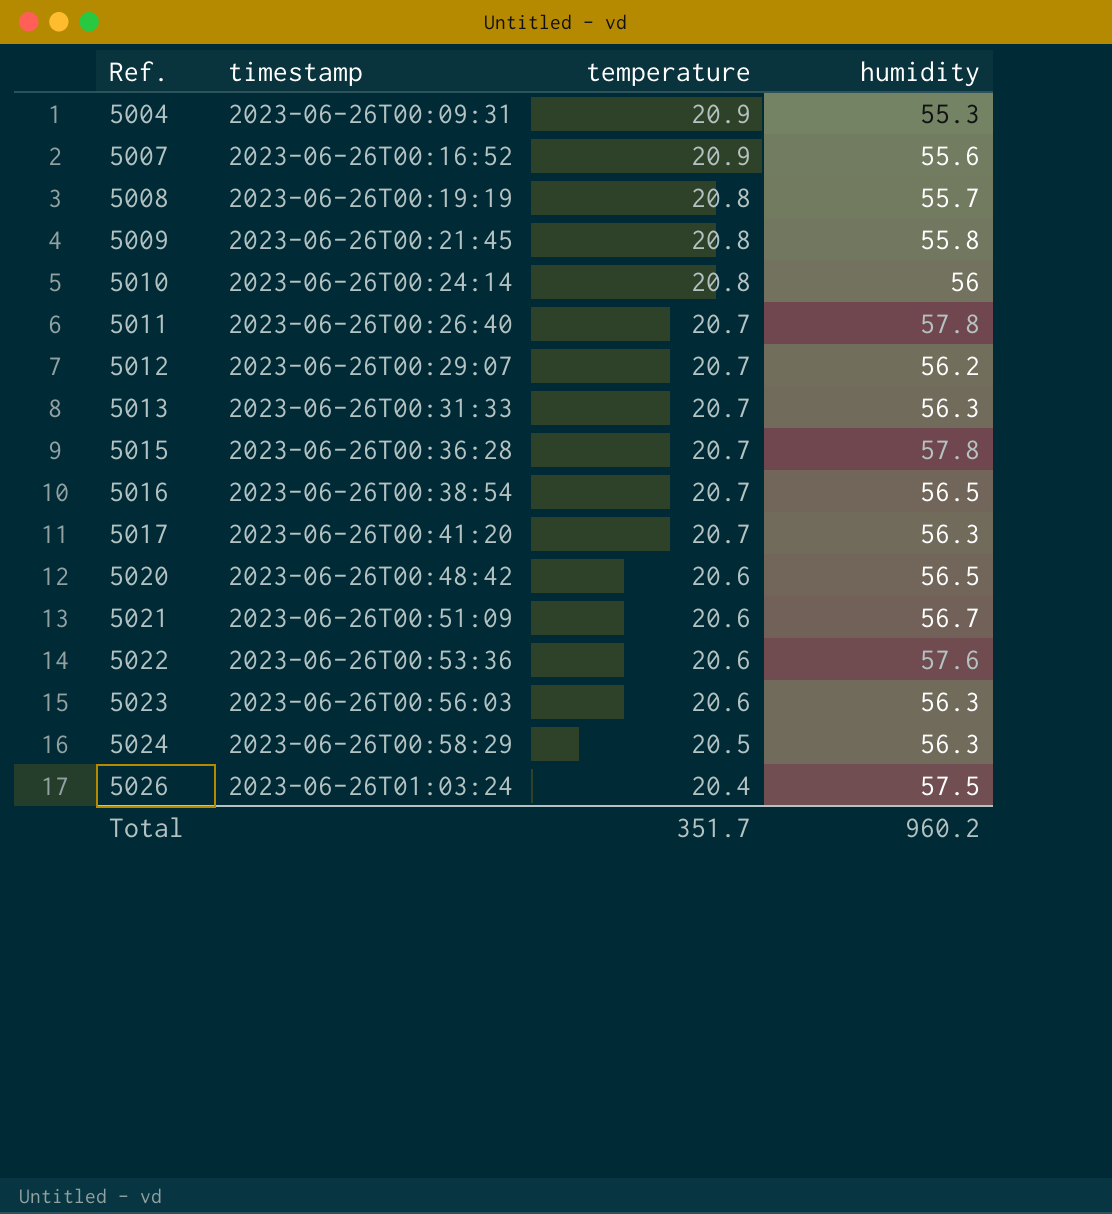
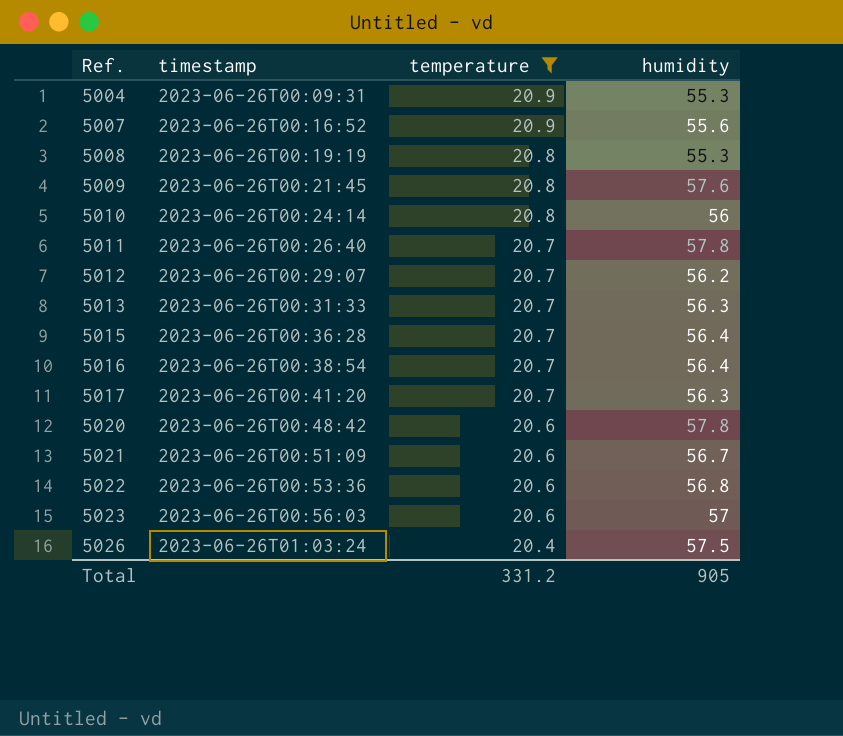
filter: none -> temperature != 20.5
5008 | humidity: 55.7 -> 55.3
5009 | humidity: 55.8 -> 57.6
5015 | humidity: 57.8 -> 56.4
5016 | humidity: 56.5 -> 56.4
5020 | humidity: 56.5 -> 57.8
5022 | humidity: 57.6 -> 56.8
5023 | humidity: 56.3 -> 57
Total | temperature: 351.7 -> 331.2
Total | humidity: 960.2 -> 905

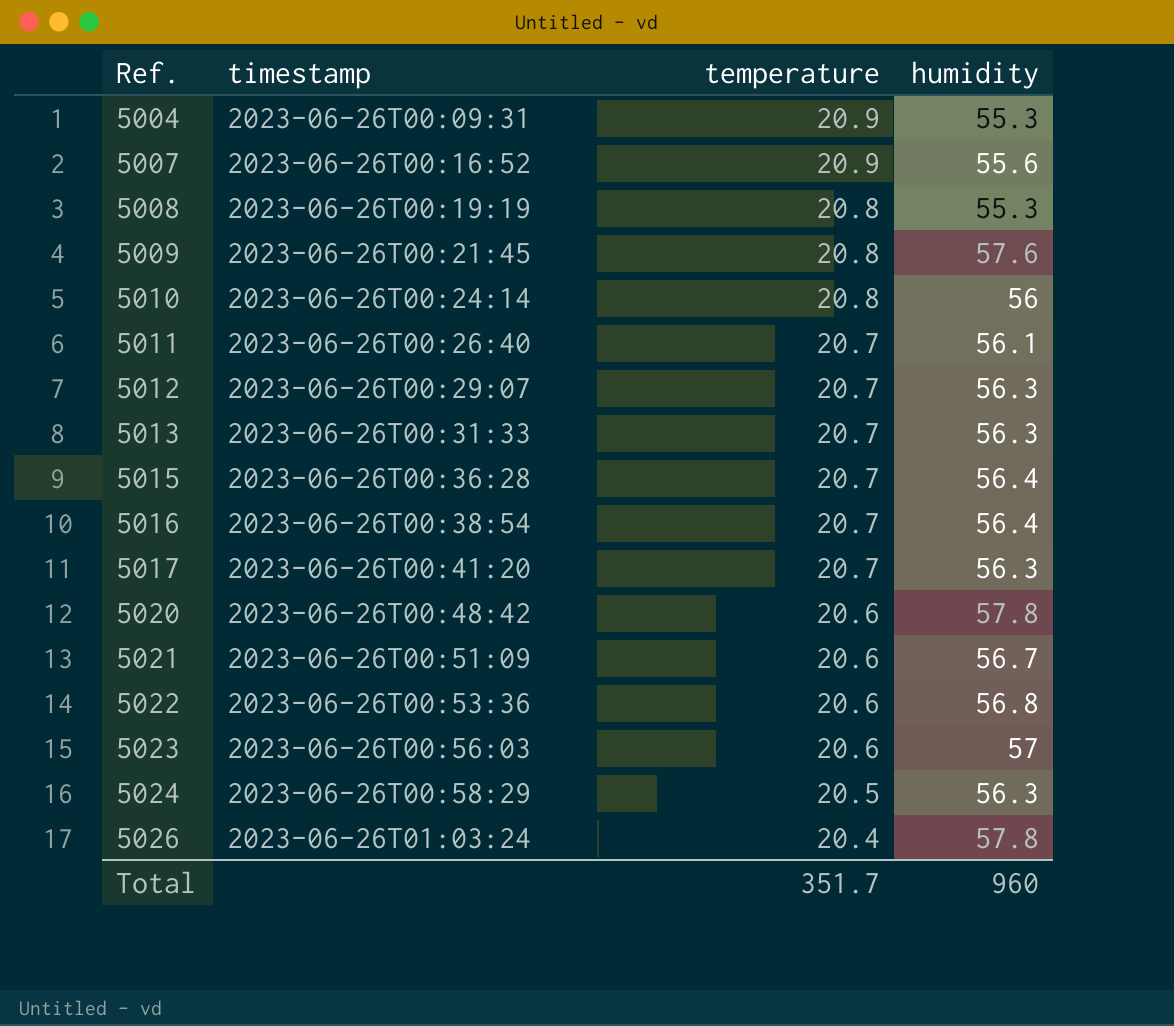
filter: temperature != 20.5 -> none
5011 | humidity: 57.8 -> 56.1
5012 | humidity: 56.2 -> 56.3
5026 | humidity: 57.5 -> 57.8
Total | temperature: 331.2 -> 351.7
Total | humidity: 905 -> 960

